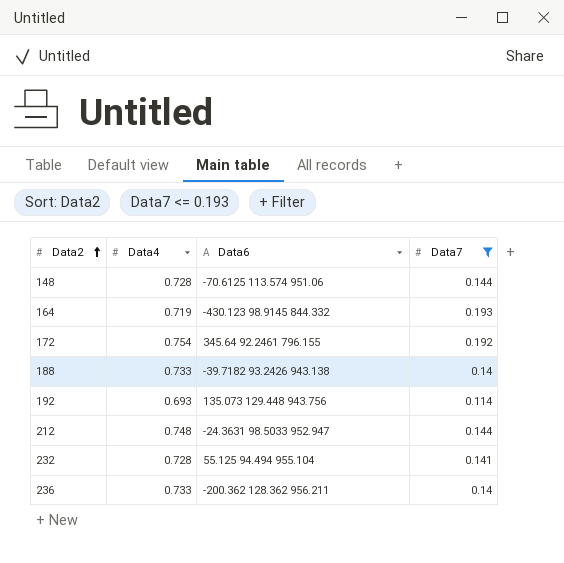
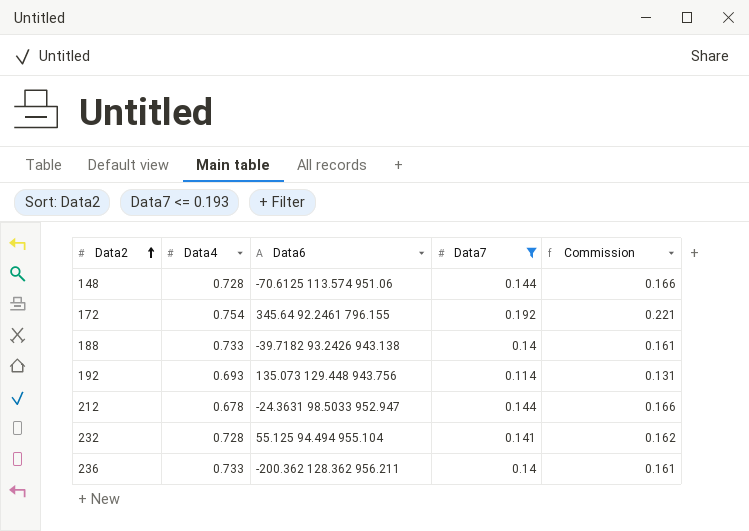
column Commission | formula: none -> [Data7] * 1.15
row 164: 0.719 | -430.123 98.9145 844.332 | 0.193 -> none
212 | Data4: 0.748 -> 0.678

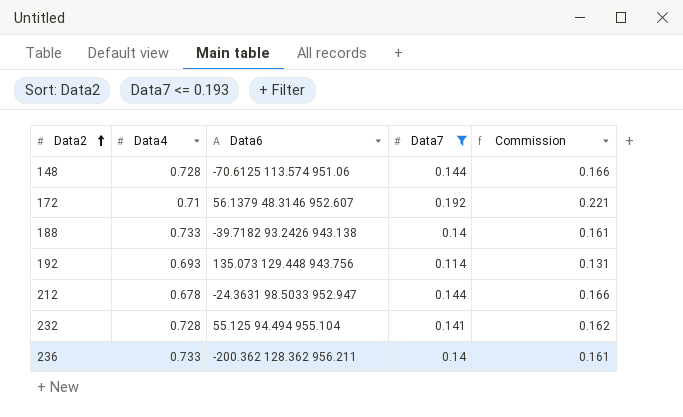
172 | Data4: 0.754 -> 0.71
172 | Data6: 345.64 92.2461 796.155 -> 56.1379 48.3146 952.607

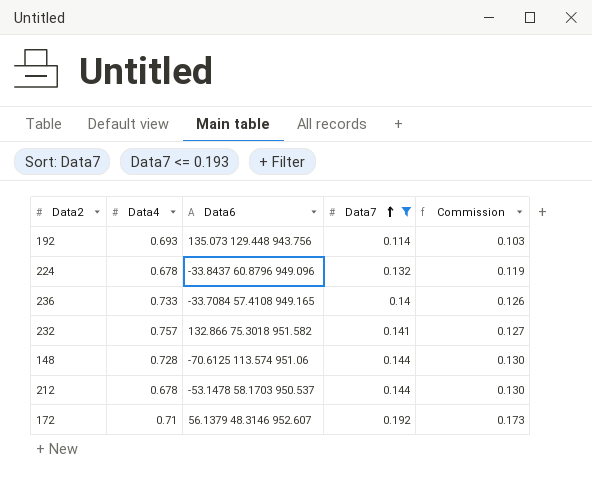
row order: Data2 ascending -> Data7 ascending
column Commission | formula: [Data7] * 1.15 -> [Data7] * 0.9
row 188: 0.733 | -39.7182 93.2426 943.138 | 0.14 | 0.161 -> none
row 224: none -> 0.678 | -33.8437 60.8796 949.096 | 0.132 | 0.119
236 | Data6: -200.362 128.362 956.211 -> -33.7084 57.4108 949.165
232 | Data4: 0.728 -> 0.757
232 | Data6: 55.125 94.494 955.104 -> 132.866 75.3018 951.582
212 | Data6: -24.3631 98.5033 952.947 -> -53.1478 58.1703 950.537

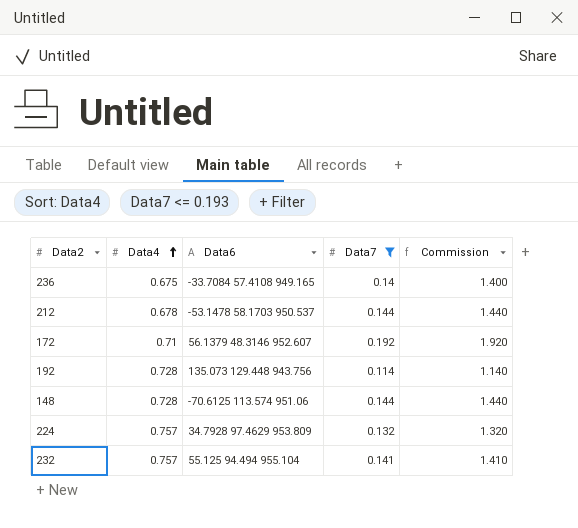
row order: Data7 ascending -> Data4 ascending
column Commission | formula: [Data7] * 0.9 -> [Data7] * 10
236 | Data4: 0.733 -> 0.675
192 | Data4: 0.693 -> 0.728
224 | Data4: 0.678 -> 0.757
224 | Data6: -33.8437 60.8796 949.096 -> 34.7928 97.4629 953.809
232 | Data6: 132.866 75.3018 951.582 -> 55.125 94.494 955.104

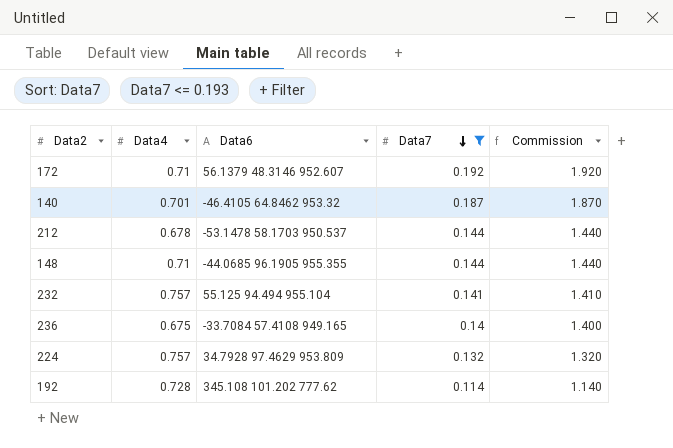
row order: Data4 ascending -> Data7 descending
row 140: none -> 0.701 | -46.4105 64.8462 953.32 | 0.187 | 1.870
148 | Data4: 0.728 -> 0.71
148 | Data6: -70.6125 113.574 951.06 -> -44.0685 96.1905 955.355
192 | Data6: 135.073 129.448 943.756 -> 345.108 101.202 777.62

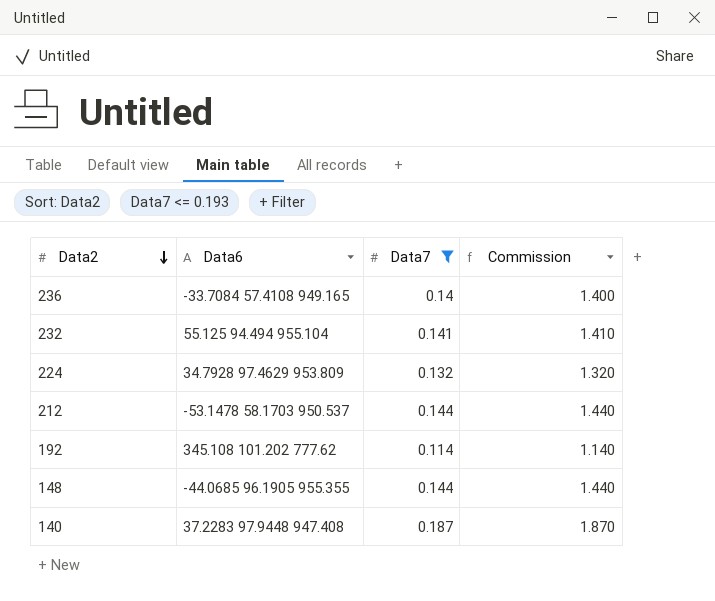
row order: Data7 descending -> Data2 descending
column Data4 | position: 2 -> none
row 172: 0.71 | 56.1379 48.3146 952.607 | 0.192 | 1.920 -> none
140 | Data6: -46.4105 64.8462 953.32 -> 37.2283 97.9448 947.408

